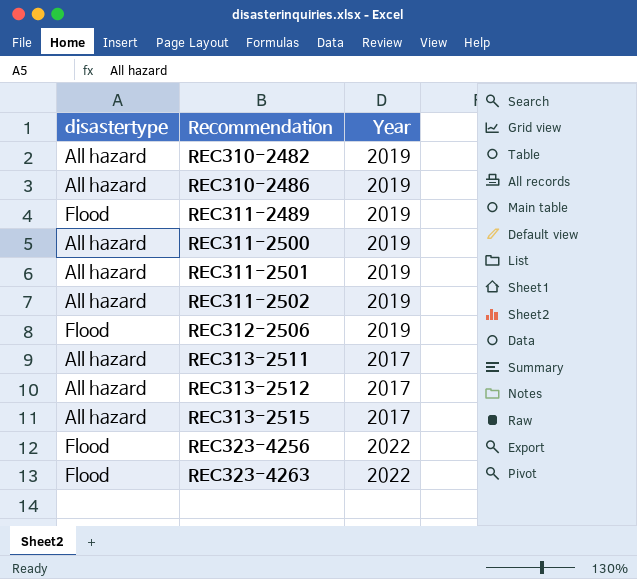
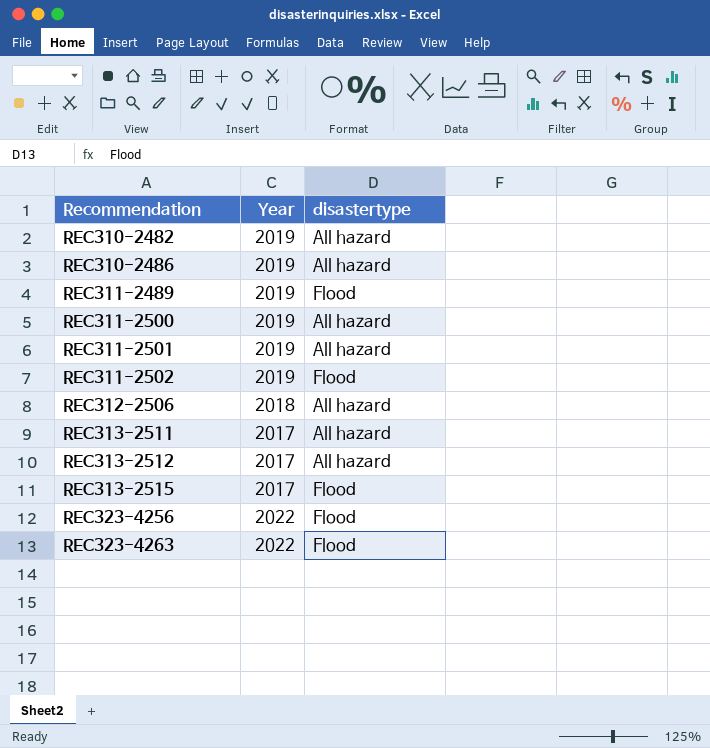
column disastertype | position: 1 -> 3
REC311-2502 | disastertype: All hazard -> Flood
REC312-2506 | Year: 2019 -> 2018
REC312-2506 | disastertype: Flood -> All hazard
REC313-2515 | disastertype: All hazard -> Flood

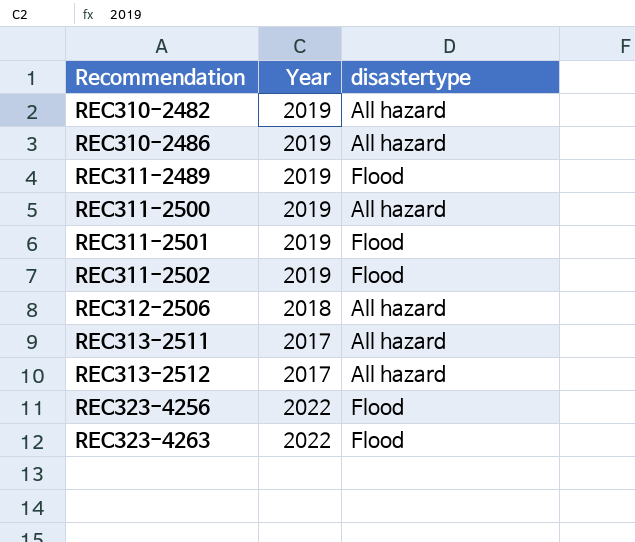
row REC313-2515: 2017 | Flood -> none
REC311-2501 | disastertype: All hazard -> Flood

